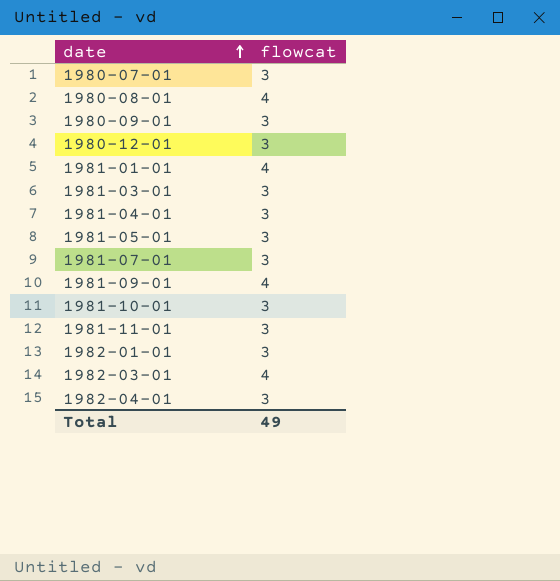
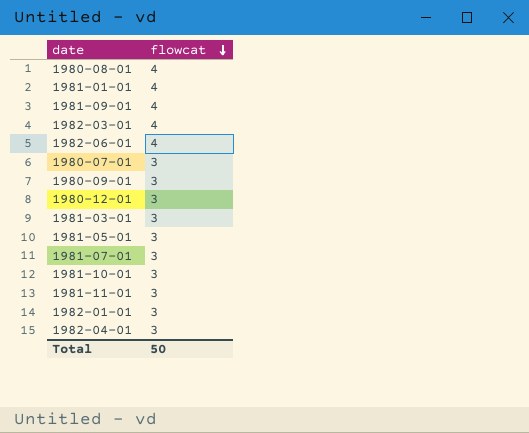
row order: date ascending -> flowcat descending
row 1981-04-01: 3 -> none
row 1982-06-01: none -> 4
Total | flowcat: 49 -> 50

